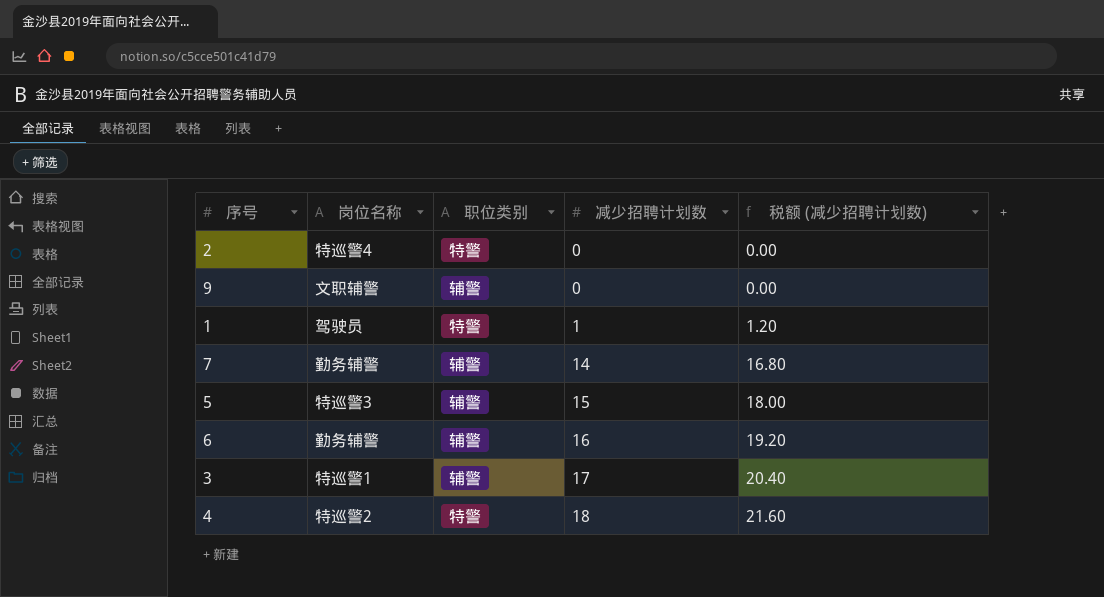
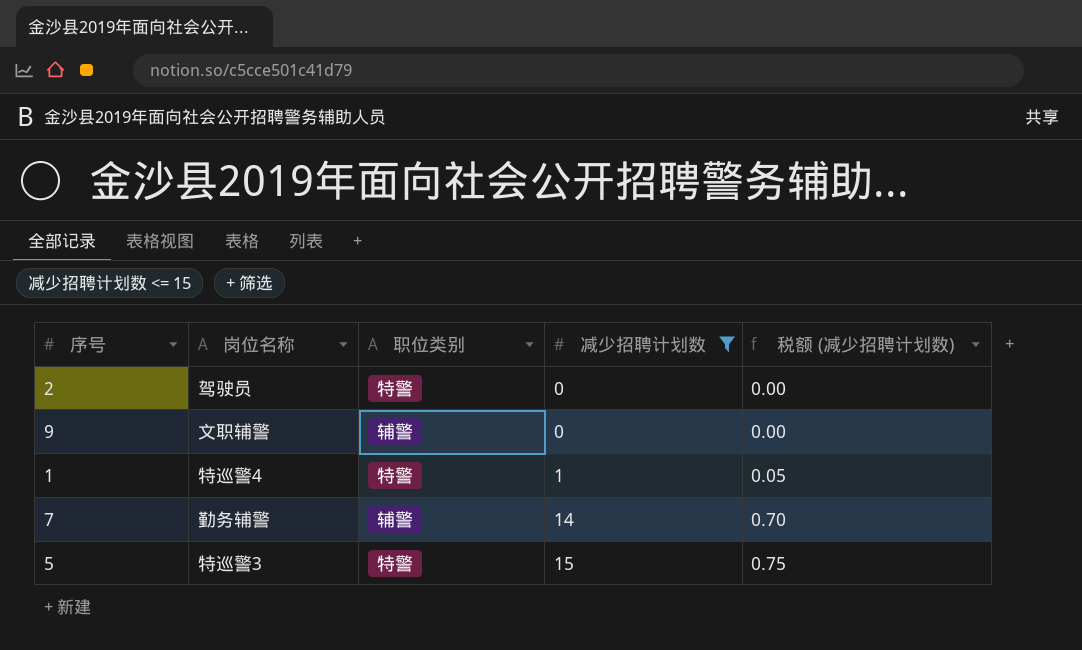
filter: none -> 减少招聘计划数 <= 15
column 税额 (减少招聘计划数) | formula: [减少招聘计划数] * 1.2 -> [减少招聘计划数] * 0.05
2 | 岗位名称: 特巡警4 -> 驾驶员
1 | 岗位名称: 驾驶员 -> 特巡警4
5 | 职位类别: 辅警 -> 特警

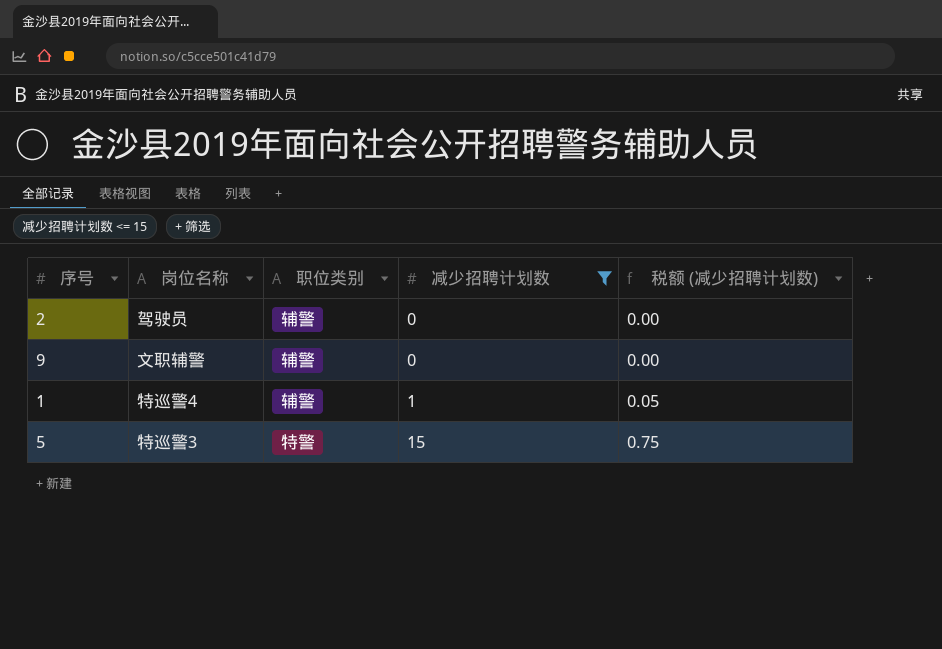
row 7: 勤务辅警 | 辅警 | 14 | 0.70 -> none
2 | 职位类别: 特警 -> 辅警
1 | 职位类别: 特警 -> 辅警

